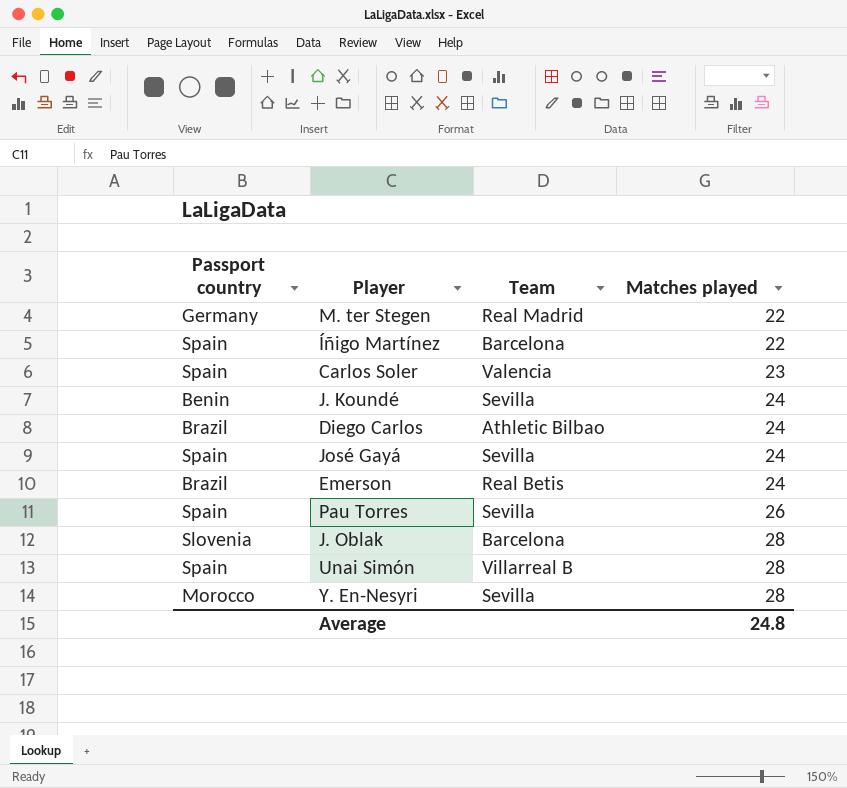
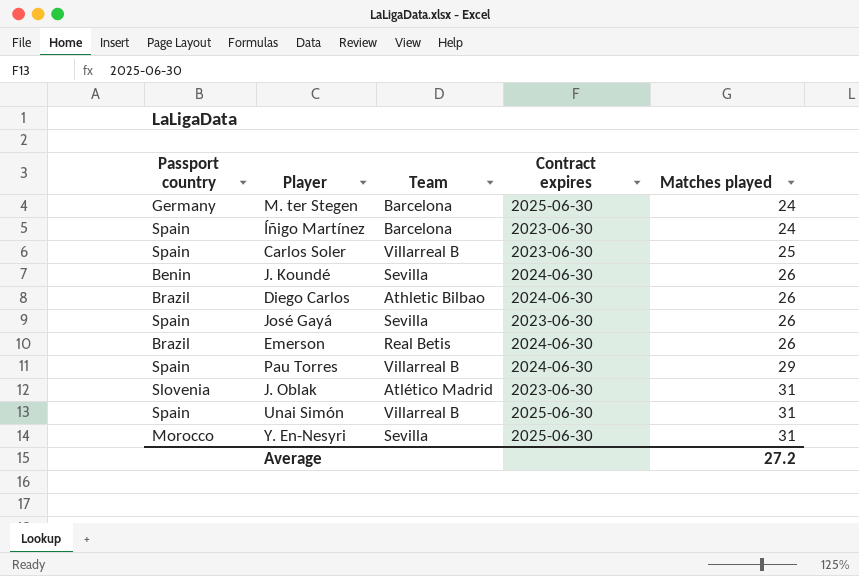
column Contract expires | position: none -> 4
M. ter Stegen | Team: Real Madrid -> Barcelona
M. ter Stegen | Matches played: 22 -> 24
Íñigo Martínez | Matches played: 22 -> 24
Carlos Soler | Team: Valencia -> Villarreal B
Carlos Soler | Matches played: 23 -> 25
J. Koundé | Matches played: 24 -> 26
Diego Carlos | Matches played: 24 -> 26
José Gayá | Matches played: 24 -> 26
Emerson | Matches played: 24 -> 26
Pau Torres | Team: Sevilla -> Villarreal B
Pau Torres | Matches played: 26 -> 29
J. Oblak | Team: Barcelona -> Atlético Madrid
J. Oblak | Matches played: 28 -> 31
Unai Simón | Matches played: 28 -> 31
Y. En-Nesyri | Matches played: 28 -> 31
Average | Matches played: 24.8 -> 27.2

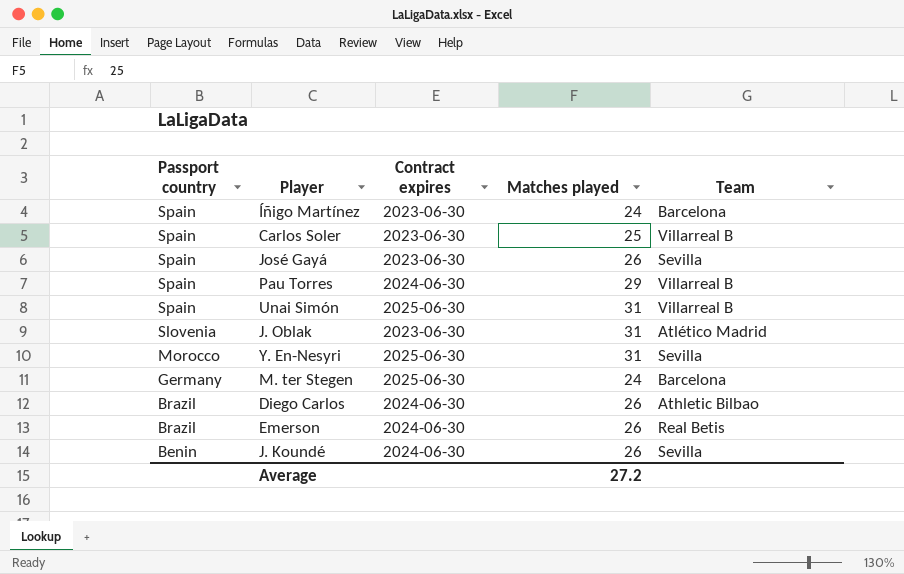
row order: Matches played ascending -> Passport country descending
column Team | position: 3 -> 5

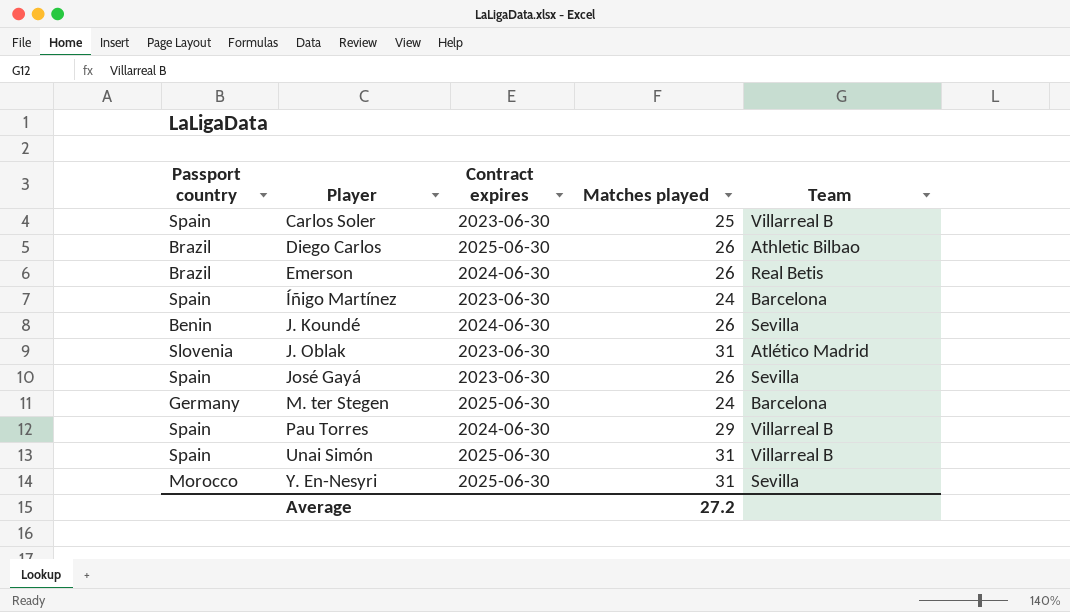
row order: Passport country descending -> Player ascending
Diego Carlos | Contract expires: 2024-06-30 -> 2025-06-30

